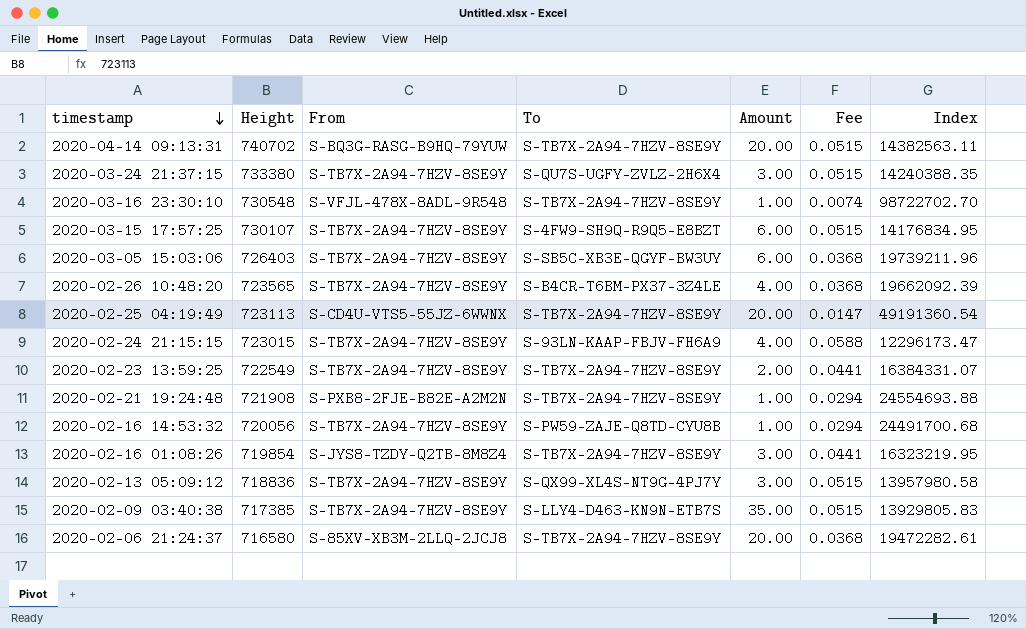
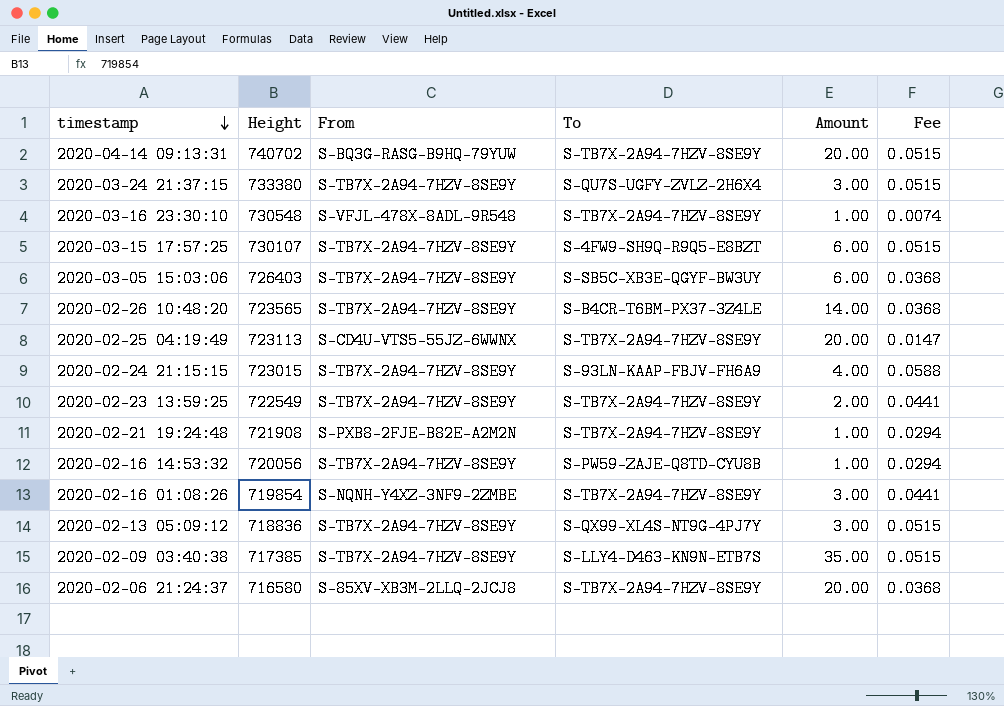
column Index | formula: [Height] / [Fee] -> none
2020-02-26 10:48:20 | Amount: 4.00 -> 14.00
2020-02-16 01:08:26 | From: S-JYS8-TZDY-Q2TB-8M8Z4 -> S-NQNH-Y4XZ-3NF9-2ZMBE

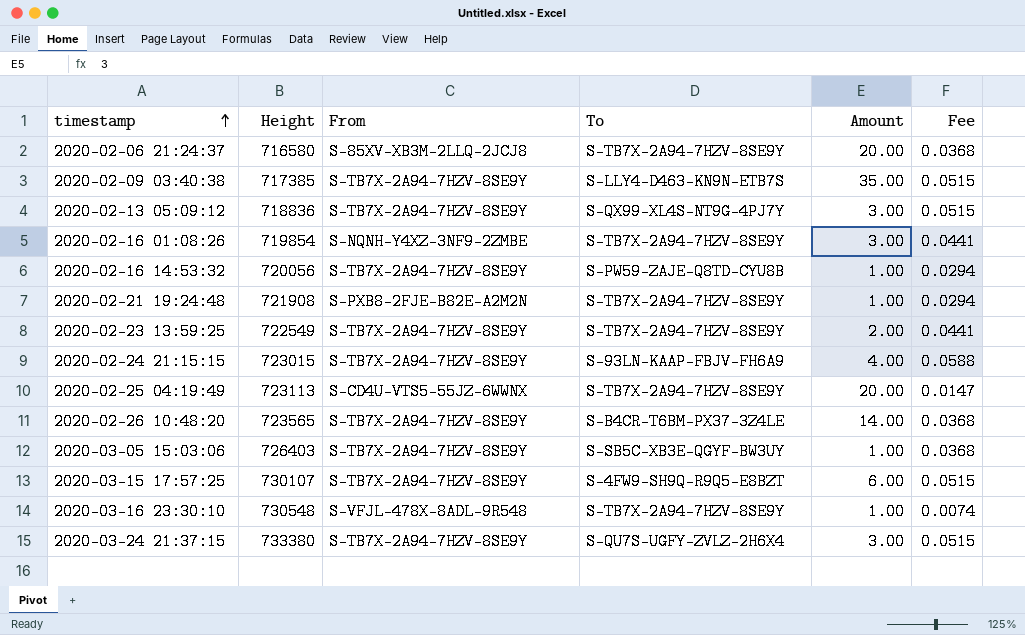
row order: timestamp descending -> timestamp ascending
row 2020-04-14 09:13:31: 740702 | S-BQ3G-RASG-B9HQ-79YUW | S-TB7X-2A94-7HZV-8SE9Y | 20.00 | 0.0515 -> none
2020-03-05 15:03:06 | Amount: 6.00 -> 1.00

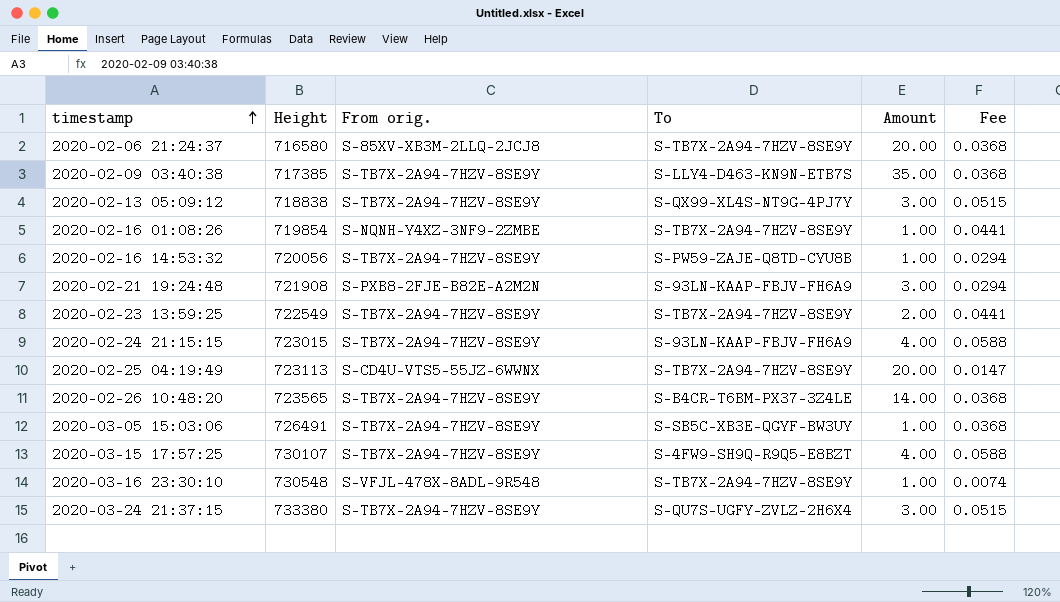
column name: From -> From orig.
2020-02-09 03:40:38 | Fee: 0.0515 -> 0.0368
2020-02-13 05:09:12 | Height: 718836 -> 718838
2020-02-16 01:08:26 | Amount: 3.00 -> 1.00
2020-02-21 19:24:48 | To: S-TB7X-2A94-7HZV-8SE9Y -> S-93LN-KAAP-FBJV-FH6A9
2020-02-21 19:24:48 | Amount: 1.00 -> 3.00
2020-03-05 15:03:06 | Height: 726403 -> 726491
2020-03-15 17:57:25 | Amount: 6.00 -> 4.00
2020-03-15 17:57:25 | Fee: 0.0515 -> 0.0588

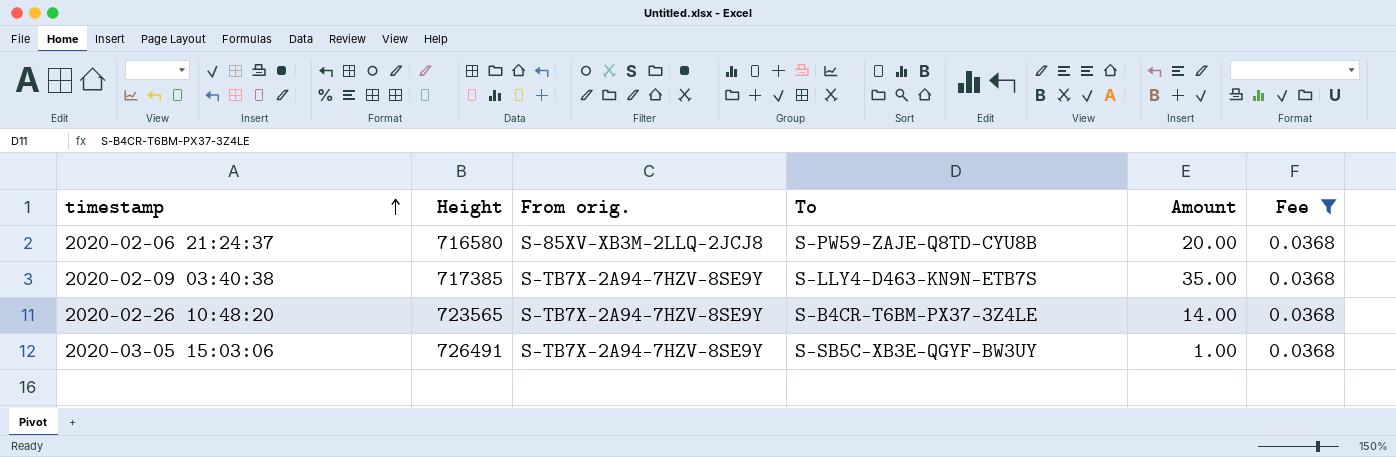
filter: none -> Fee = 0.0368
2020-02-06 21:24:37 | To: S-TB7X-2A94-7HZV-8SE9Y -> S-PW59-ZAJE-Q8TD-CYU8B

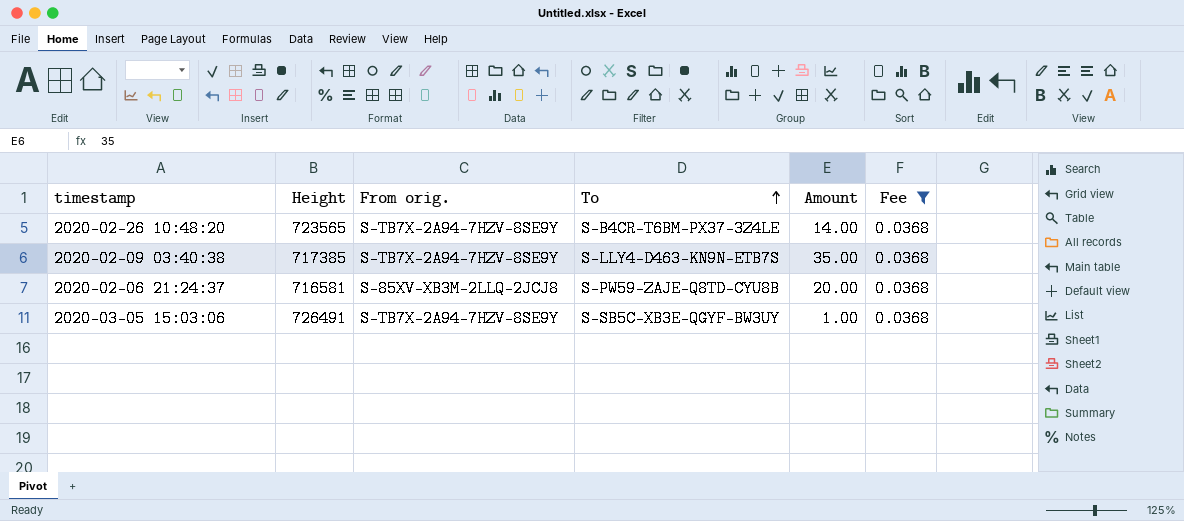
row order: timestamp ascending -> To ascending
2020-02-06 21:24:37 | Height: 716580 -> 716581

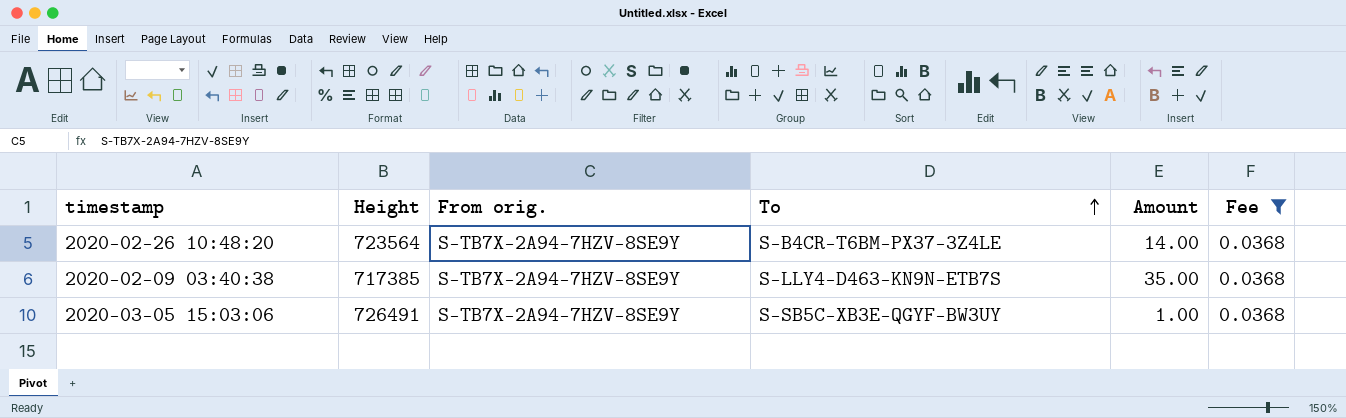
row 2020-02-06 21:24:37: 716581 | S-85XV-XB3M-2LLQ-2JCJ8 | S-PW59-ZAJE-Q8TD-CYU8B | 20.00 | 0.0368 -> none
2020-02-26 10:48:20 | Height: 723565 -> 723564

